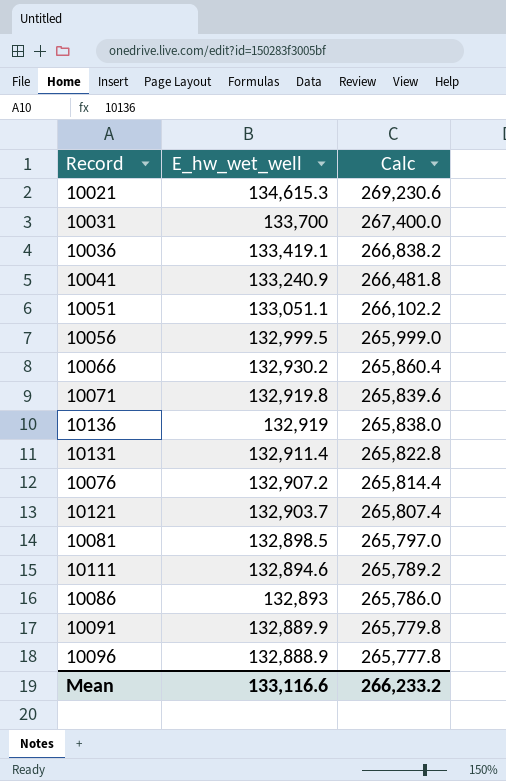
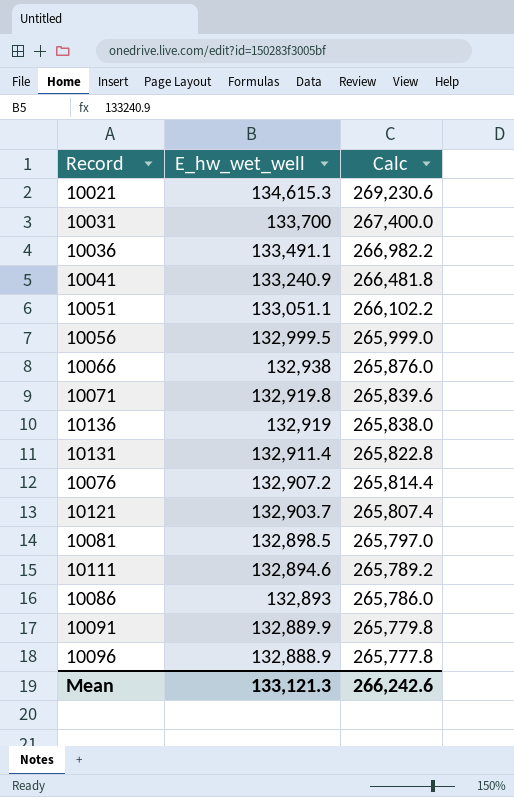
10036 | E_hw_wet_well: 133,419.1 -> 133,491.1
10036 | Calc: 266,838.2 -> 266,982.2
10066 | E_hw_wet_well: 132,930.2 -> 132,938
10066 | Calc: 265,860.4 -> 265,876.0
Mean | E_hw_wet_well: 133,116.6 -> 133,121.3
Mean | Calc: 266,233.2 -> 266,242.6

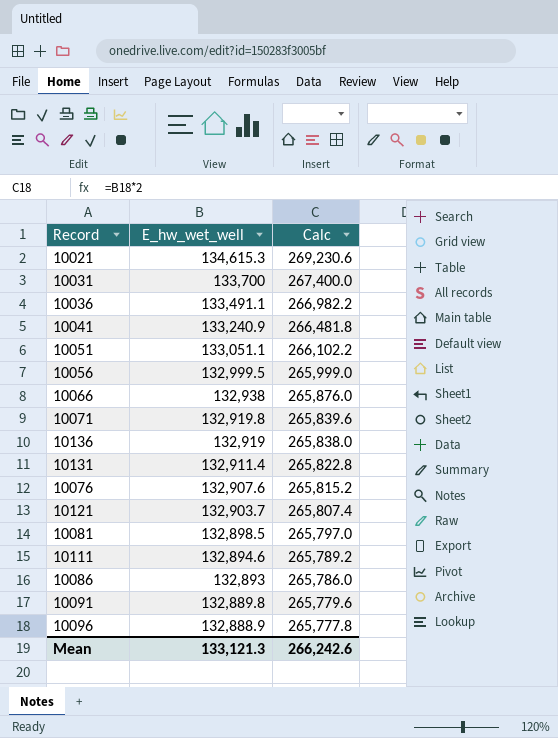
10076 | E_hw_wet_well: 132,907.2 -> 132,907.6
10076 | Calc: 265,814.4 -> 265,815.2
10091 | E_hw_wet_well: 132,889.9 -> 132,889.8
10091 | Calc: 265,779.8 -> 265,779.6

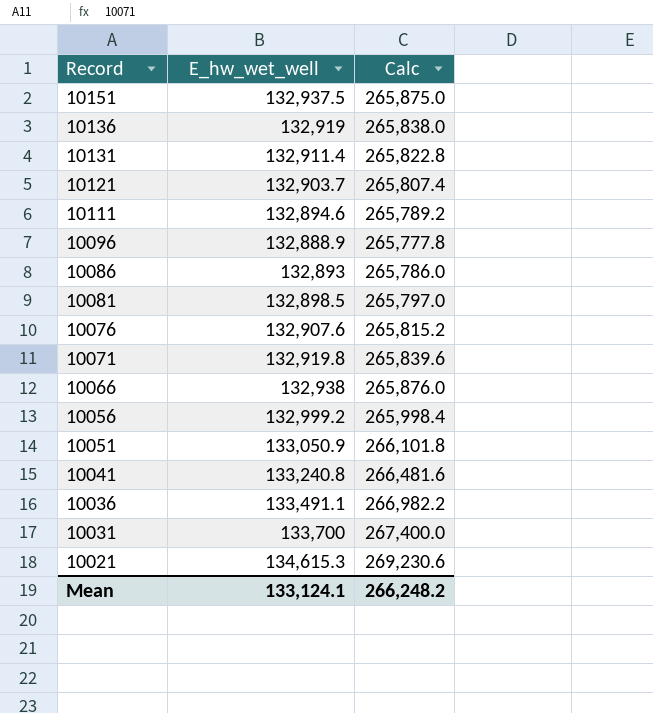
row order: E_hw_wet_well descending -> Record descending
row 10091: 132,889.8 | 265,779.6 -> none
row 10151: none -> 132,937.5 | 265,875.0
10056 | E_hw_wet_well: 132,999.5 -> 132,999.2
10056 | Calc: 265,999.0 -> 265,998.4
10051 | E_hw_wet_well: 133,051.1 -> 133,050.9
10051 | Calc: 266,102.2 -> 266,101.8
10041 | E_hw_wet_well: 133,240.9 -> 133,240.8
10041 | Calc: 266,481.8 -> 266,481.6
Mean | E_hw_wet_well: 133,121.3 -> 133,124.1
Mean | Calc: 266,242.6 -> 266,248.2

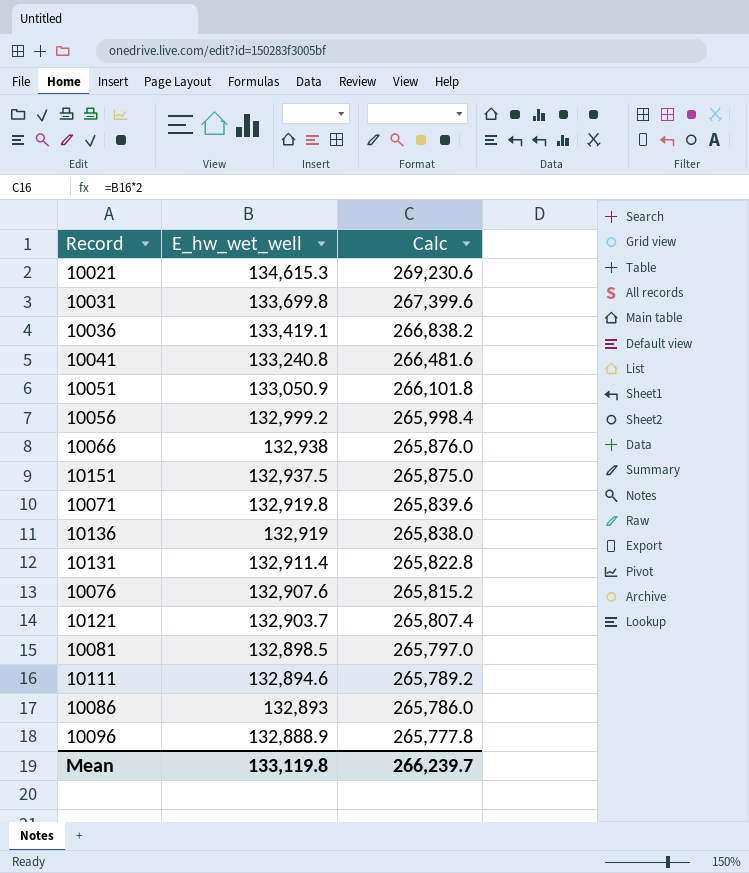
row order: Record descending -> E_hw_wet_well descending
10031 | E_hw_wet_well: 133,700 -> 133,699.8
10031 | Calc: 267,400.0 -> 267,399.6
10036 | E_hw_wet_well: 133,491.1 -> 133,419.1
10036 | Calc: 266,982.2 -> 266,838.2
Mean | E_hw_wet_well: 133,124.1 -> 133,119.8
Mean | Calc: 266,248.2 -> 266,239.7

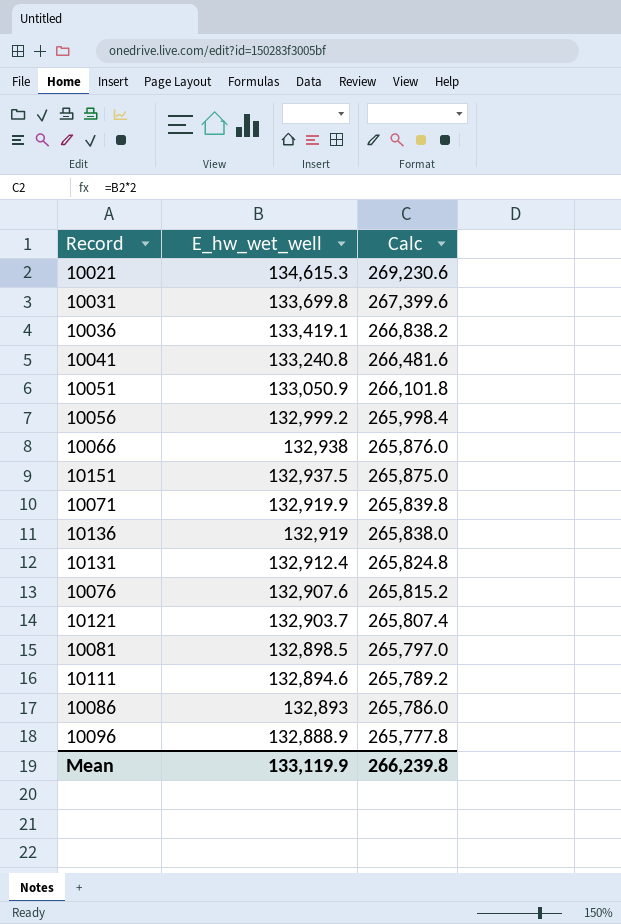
10071 | E_hw_wet_well: 132,919.8 -> 132,919.9
10071 | Calc: 265,839.6 -> 265,839.8
10131 | E_hw_wet_well: 132,911.4 -> 132,912.4
10131 | Calc: 265,822.8 -> 265,824.8
Mean | E_hw_wet_well: 133,119.8 -> 133,119.9
Mean | Calc: 266,239.7 -> 266,239.8

